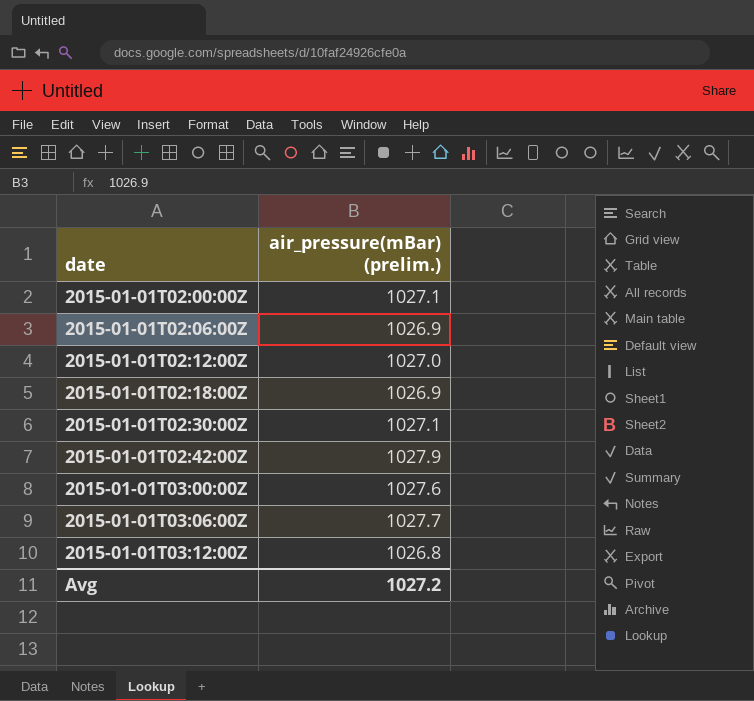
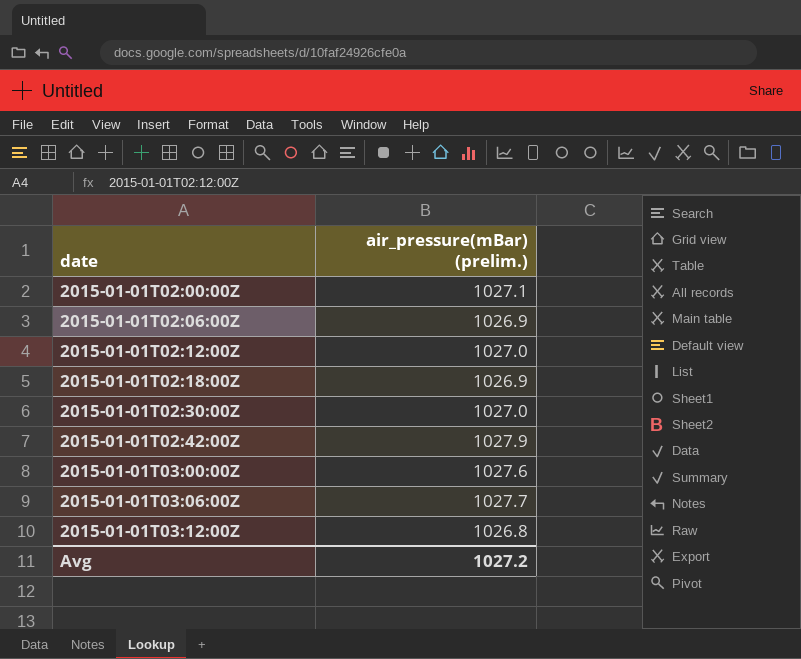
2015-01-01T02:30:00Z | air_pressure(mBar) (prelim.): 1027.1 -> 1027.0

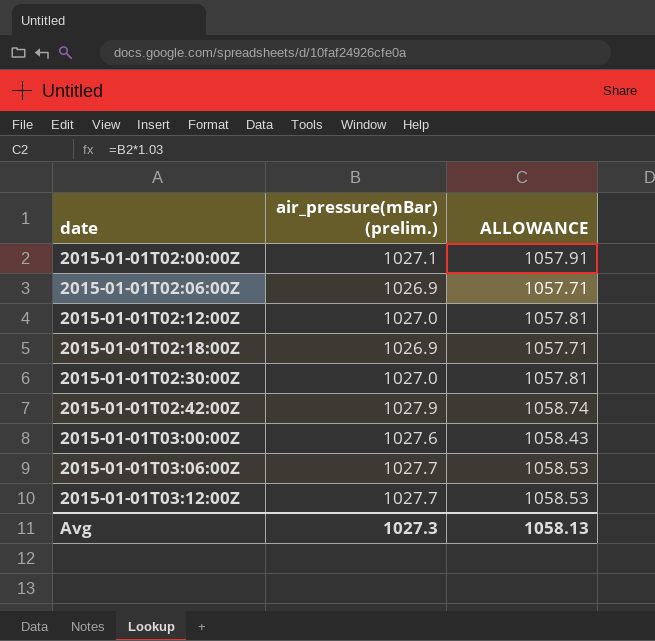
column ALLOWANCE | formula: none -> [air_pressure(mBar) (prelim.)] * 1.03
2015-01-01T03:12:00Z | air_pressure(mBar) (prelim.): 1026.8 -> 1027.7
Avg | air_pressure(mBar) (prelim.): 1027.2 -> 1027.3

